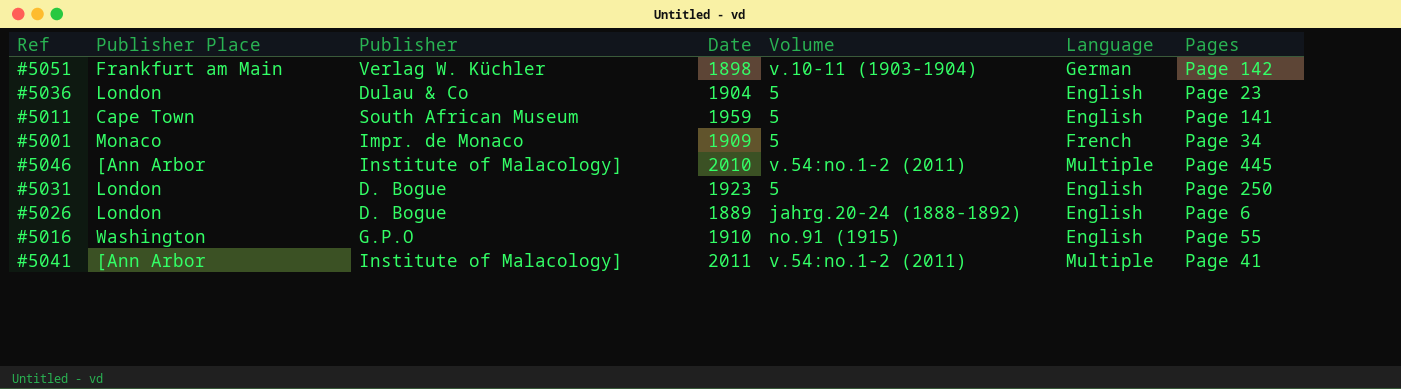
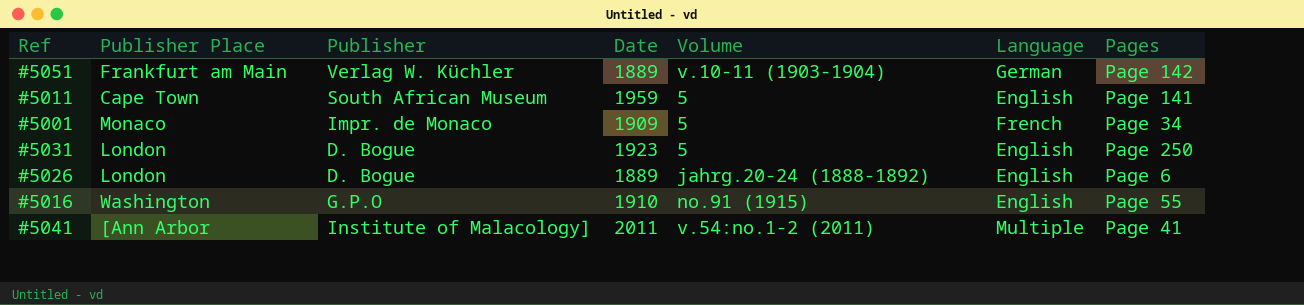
row #5036: London | Dulau & Co | 1904 | 5 | English | Page 23 -> none
row #5046: [Ann Arbor | Institute of Malacology] | 2010 | v.54:no.1-2 (2011) | Multiple | Page 445 -> none
#5051 | Date: 1898 -> 1889

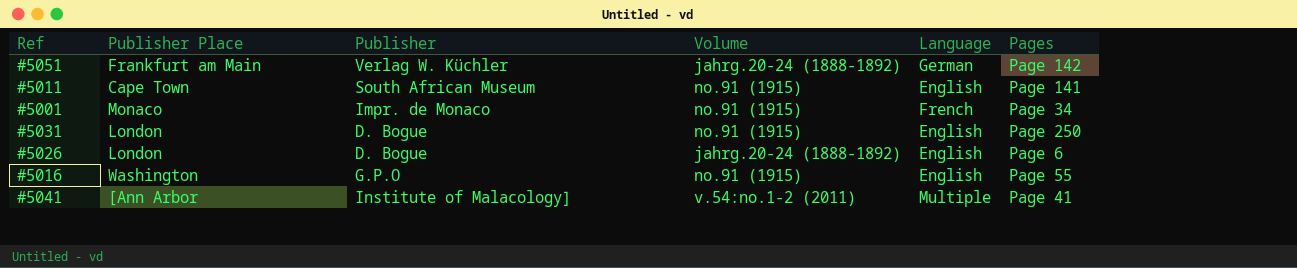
column Date | position: 4 -> none
#5051 | Volume: v.10-11 (1903-1904) -> jahrg.20-24 (1888-1892)
#5011 | Volume: 5 -> no.91 (1915)
#5001 | Volume: 5 -> no.91 (1915)
#5031 | Volume: 5 -> no.91 (1915)

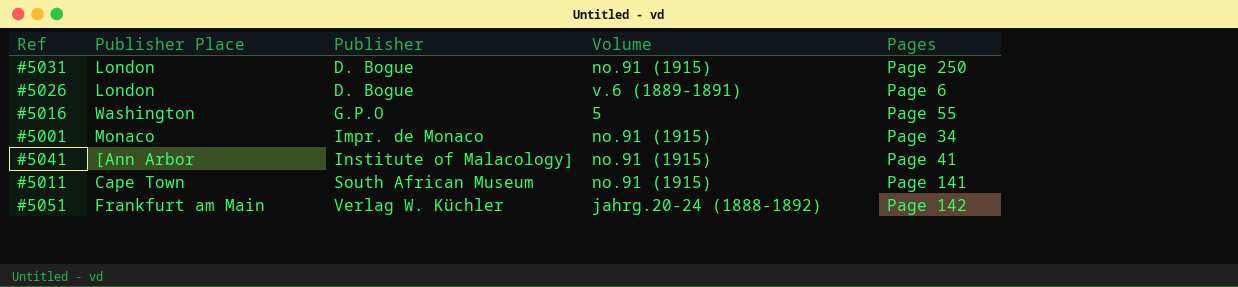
row order: none -> Publisher ascending
column Language | position: 5 -> none
#5026 | Volume: jahrg.20-24 (1888-1892) -> v.6 (1889-1891)
#5016 | Volume: no.91 (1915) -> 5
#5041 | Volume: v.54:no.1-2 (2011) -> no.91 (1915)

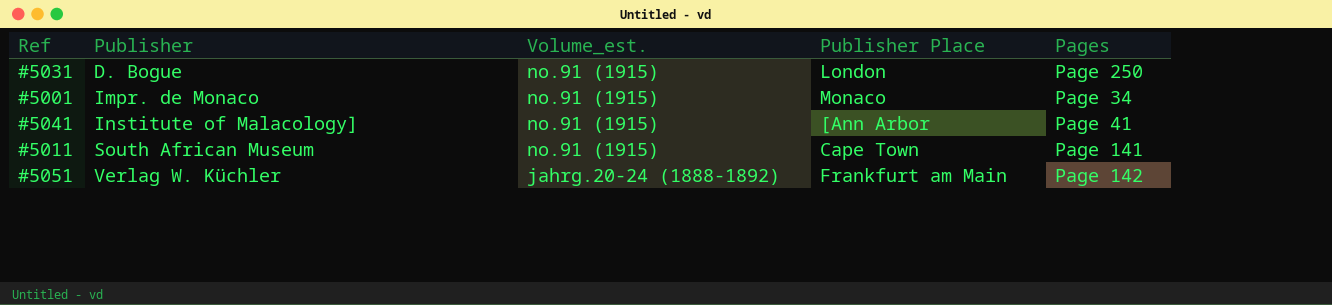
column name: Volume -> Volume_est.
column Publisher Place | position: 2 -> 4
row #5026: London | D. Bogue | v.6 (1889-1891) | Page 6 -> none
row #5016: Washington | G.P.O | 5 | Page 55 -> none

